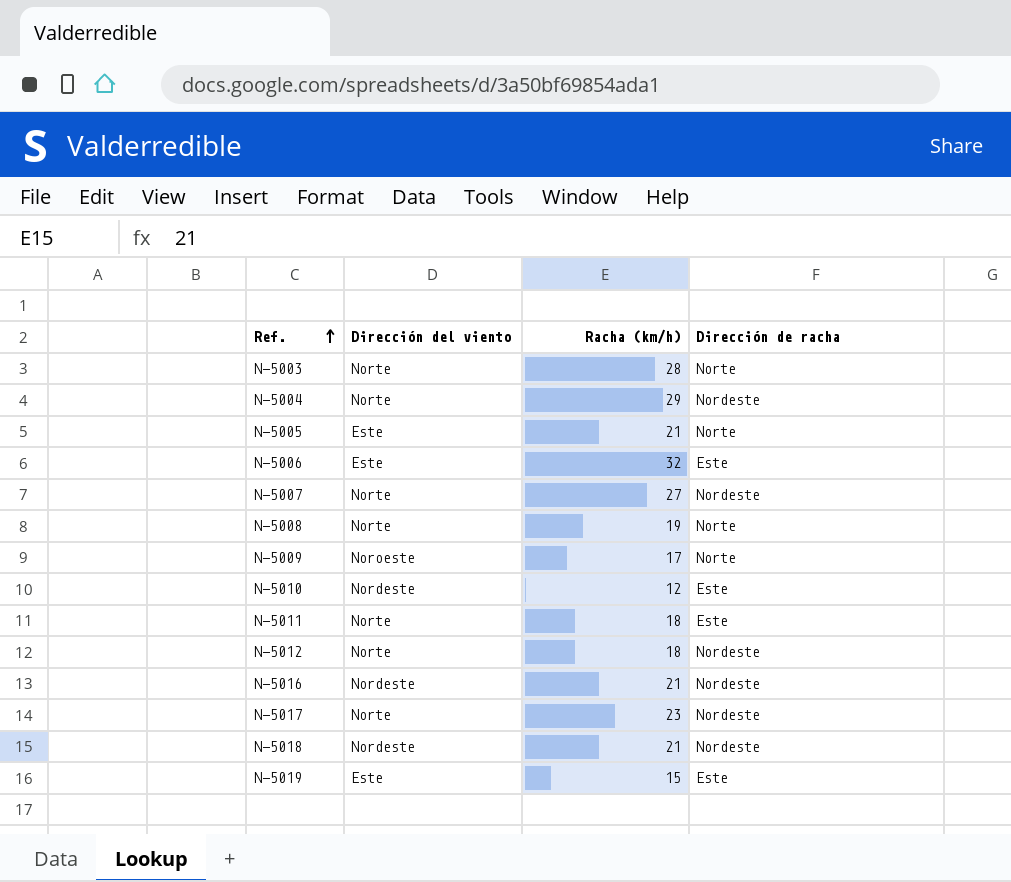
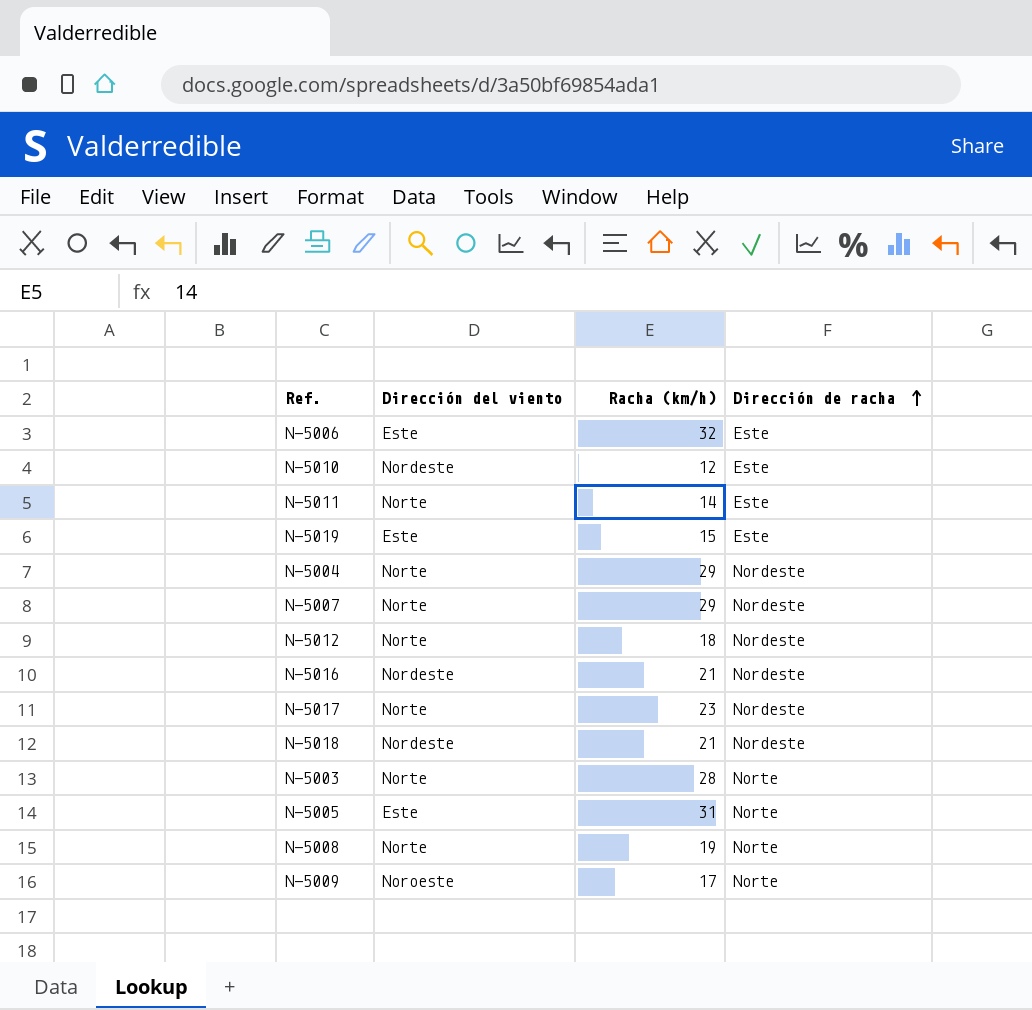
row order: Ref. ascending -> Dirección de racha ascending
N-5011 | Racha (km/h): 18 -> 14
N-5007 | Racha (km/h): 27 -> 29
N-5005 | Racha (km/h): 21 -> 31

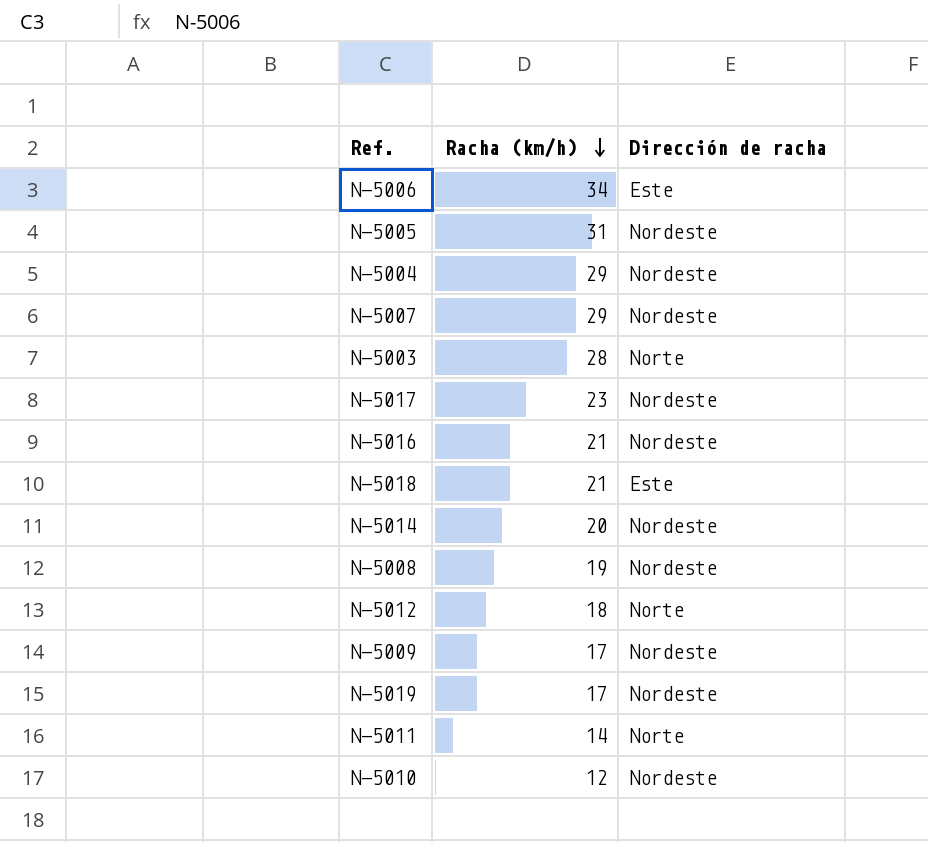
row order: Dirección de racha ascending -> Racha (km/h) descending
column Dirección del viento | position: 2 -> none
N-5006 | Racha (km/h): 32 -> 34
N-5005 | Dirección de racha: Norte -> Nordeste
N-5018 | Dirección de racha: Nordeste -> Este
row N-5014: none -> 20 | Nordeste
N-5008 | Dirección de racha: Norte -> Nordeste
N-5012 | Dirección de racha: Nordeste -> Norte
N-5009 | Dirección de racha: Norte -> Nordeste
N-5019 | Racha (km/h): 15 -> 17
N-5019 | Dirección de racha: Este -> Nordeste
N-5011 | Dirección de racha: Este -> Norte
N-5010 | Dirección de racha: Este -> Nordeste

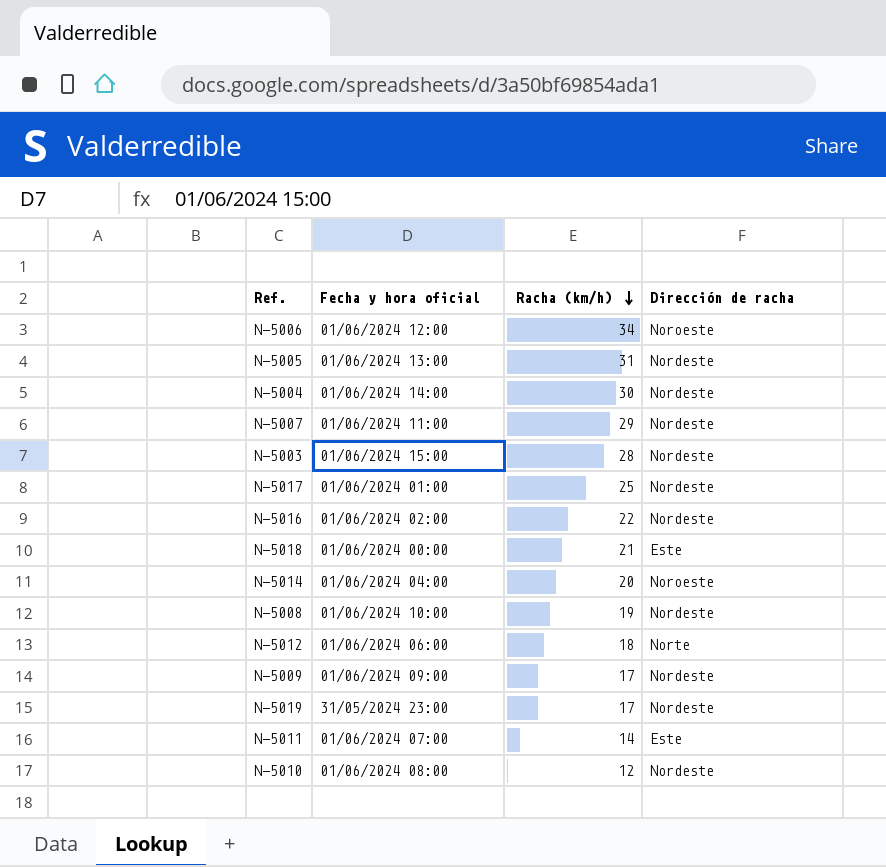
column Fecha y hora oficial | position: none -> 2
N-5006 | Dirección de racha: Este -> Noroeste
N-5004 | Racha (km/h): 29 -> 30
N-5003 | Dirección de racha: Norte -> Nordeste
N-5017 | Racha (km/h): 23 -> 25
N-5016 | Racha (km/h): 21 -> 22
N-5014 | Dirección de racha: Nordeste -> Noroeste
N-5011 | Dirección de racha: Norte -> Este

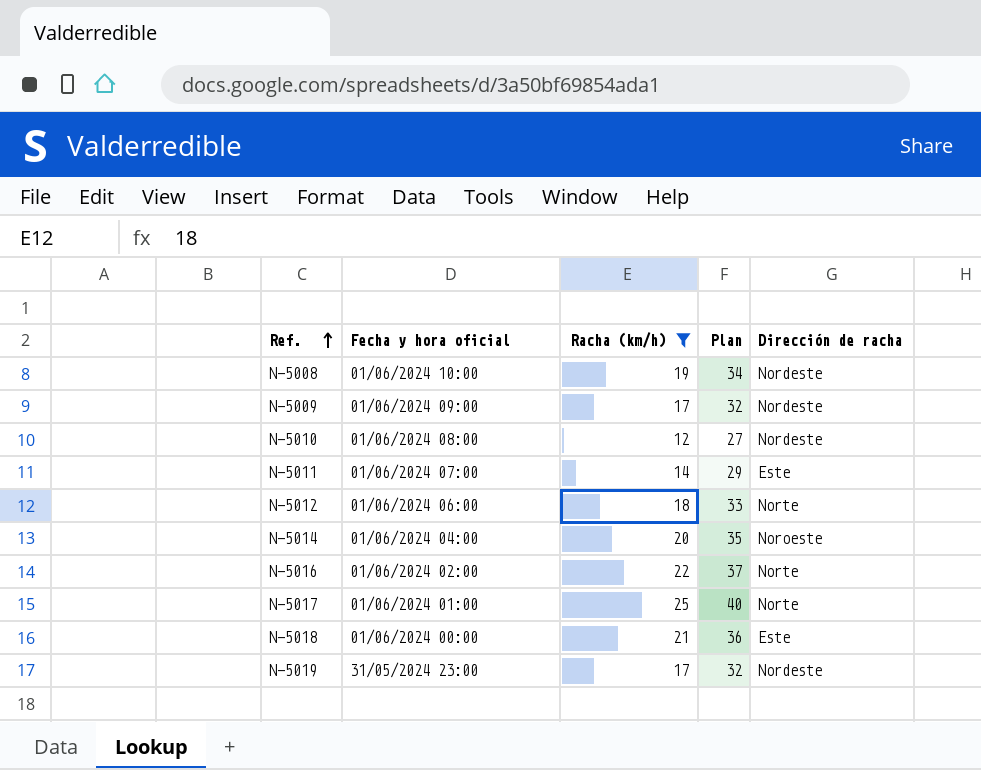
filter: none -> Racha (km/h) <= 25
row order: Racha (km/h) descending -> Ref. ascending
column Plan | formula: none -> [Racha (km/h)] + 15
N-5016 | Dirección de racha: Nordeste -> Norte
N-5017 | Dirección de racha: Nordeste -> Norte

